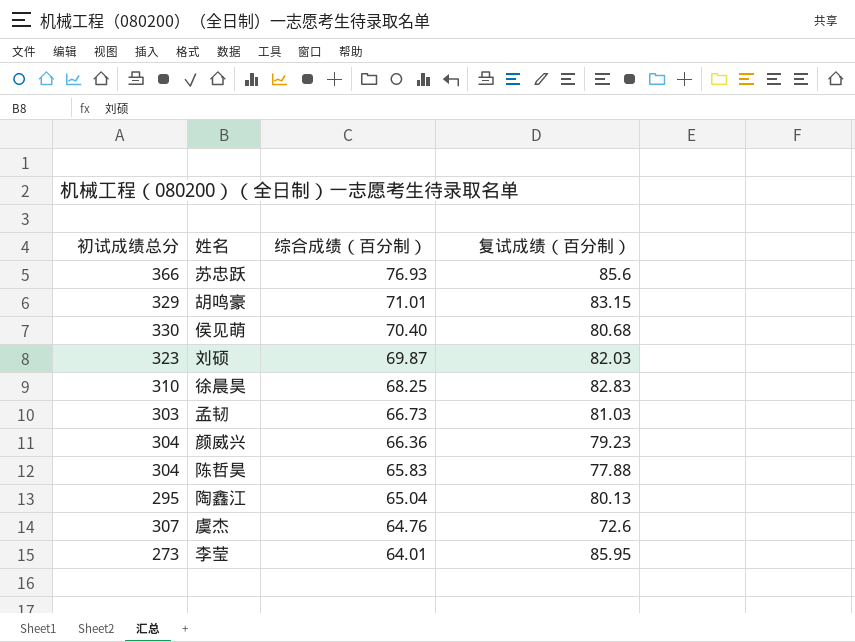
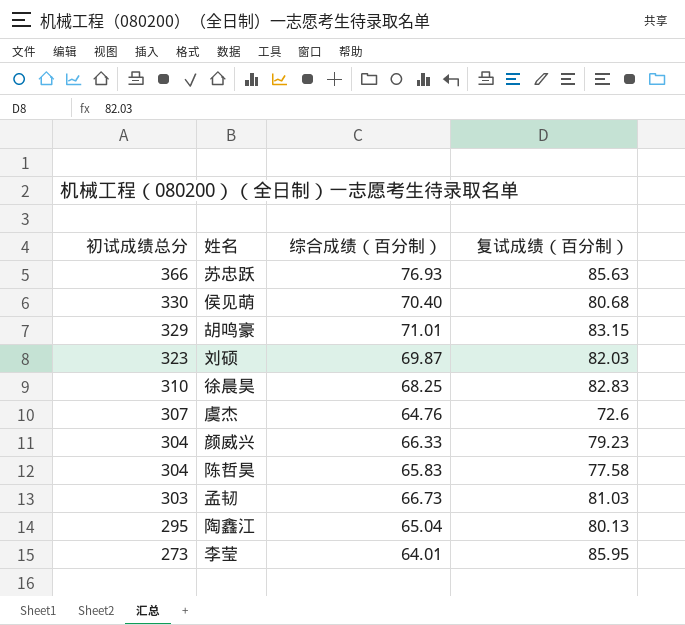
row order: 综合成绩（百分制） descending -> 初试成绩总分 descending
苏忠跃 | 复试成绩（百分制）: 85.6 -> 85.63
颜威兴 | 综合成绩（百分制）: 66.36 -> 66.33
陈哲昊 | 复试成绩（百分制）: 77.88 -> 77.58

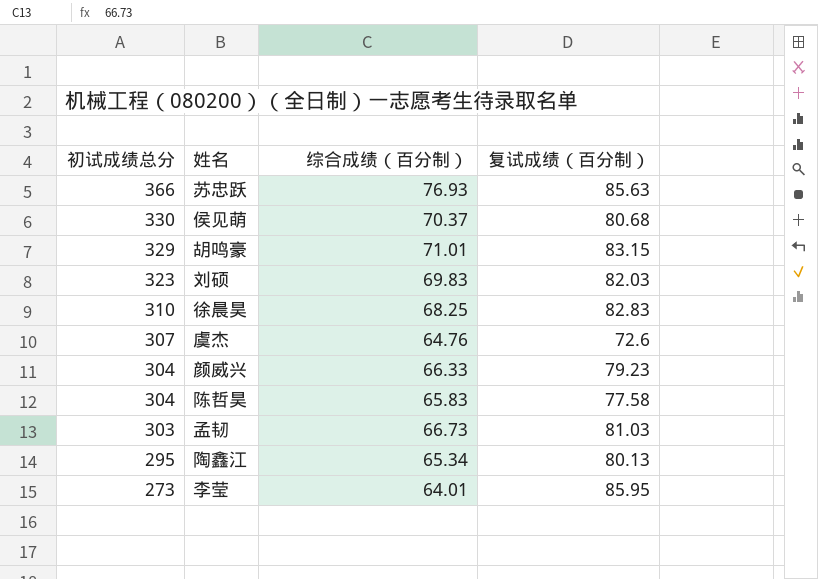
侯见萌 | 综合成绩（百分制）: 70.40 -> 70.37
刘硕 | 综合成绩（百分制）: 69.87 -> 69.83
陶鑫江 | 综合成绩（百分制）: 65.04 -> 65.34

